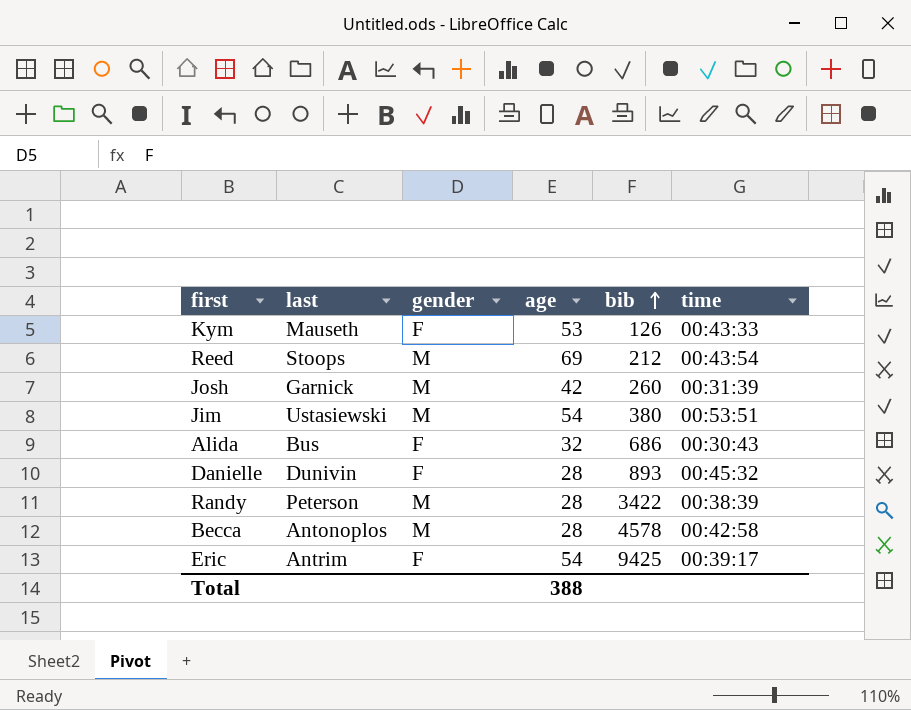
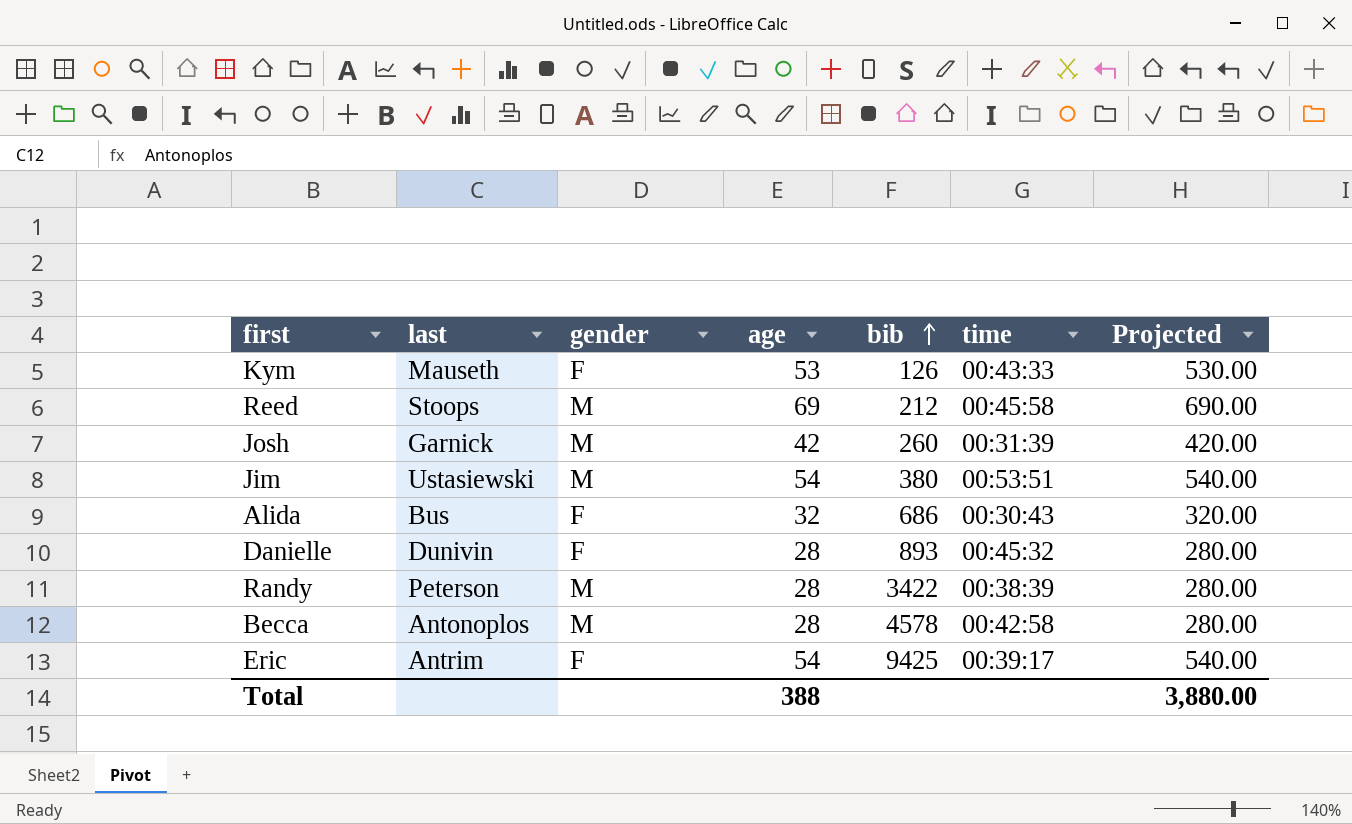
column Projected | formula: none -> [age] * 10
Reed | time: 00:43:54 -> 00:45:58

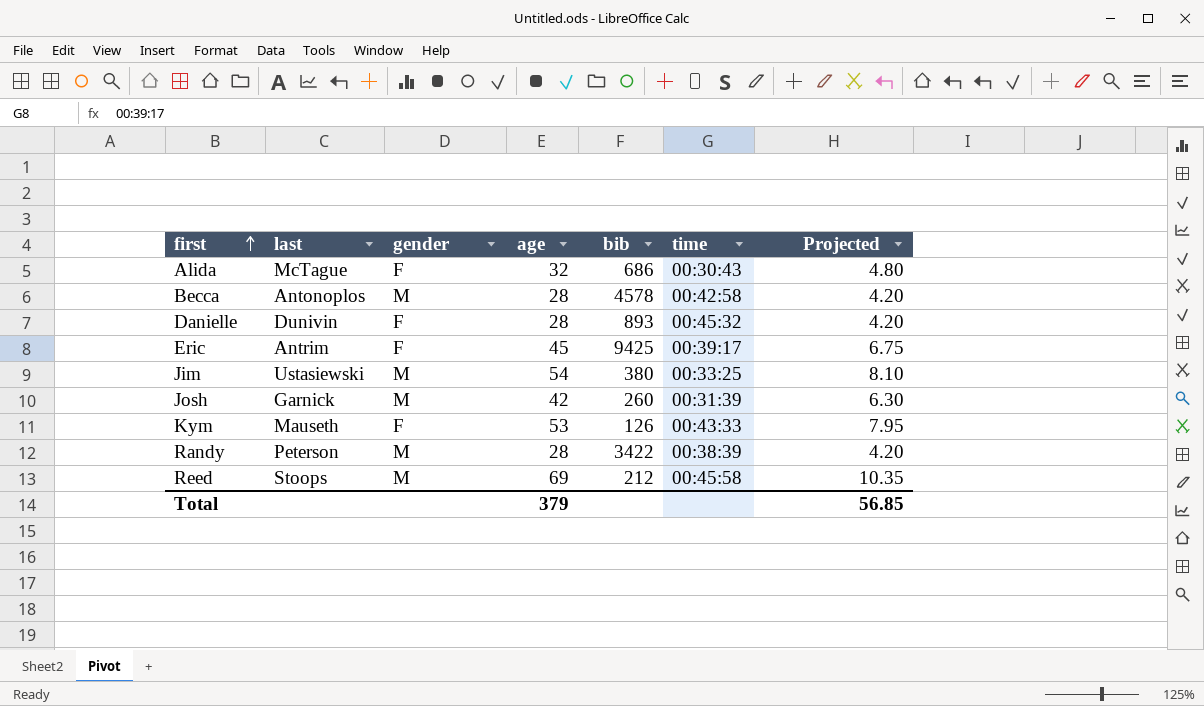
row order: bib ascending -> first ascending
column Projected | formula: [age] * 10 -> [age] * 0.15
Alida | last: Bus -> McTague
Eric | age: 54 -> 45
Jim | time: 00:53:51 -> 00:33:25
Total | age: 388 -> 379
Total | Projected: 3,880.00 -> 56.85

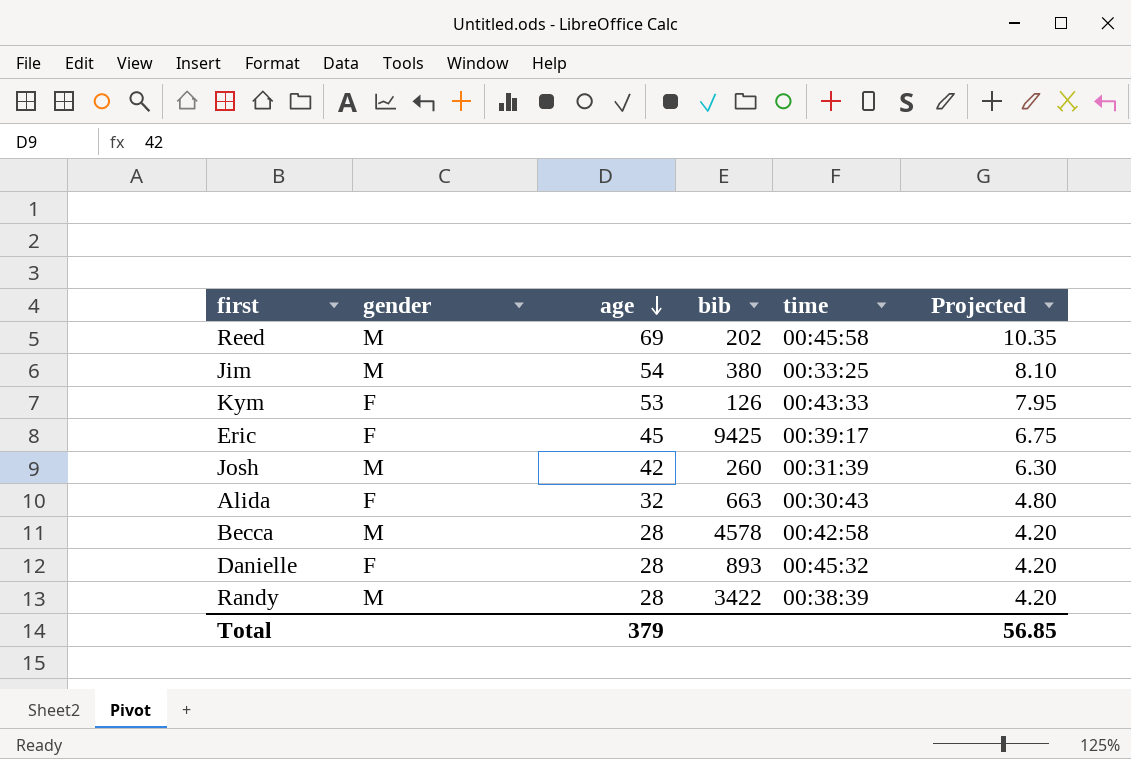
row order: first ascending -> age descending
column last | position: 2 -> none
Reed | bib: 212 -> 202
Alida | bib: 686 -> 663

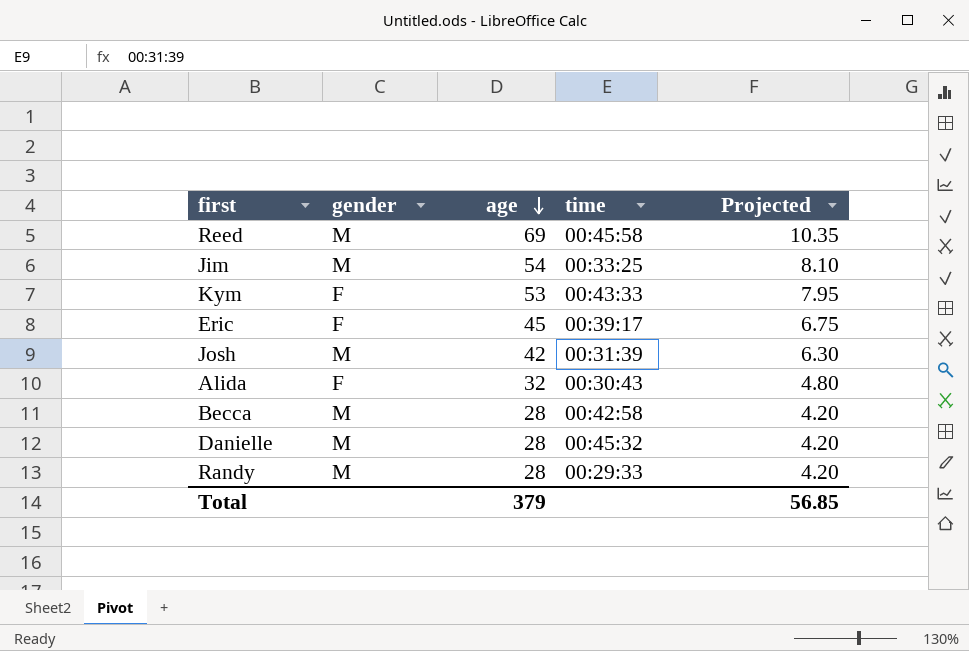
column bib | position: 4 -> none
Danielle | gender: F -> M
Randy | time: 00:38:39 -> 00:29:33

